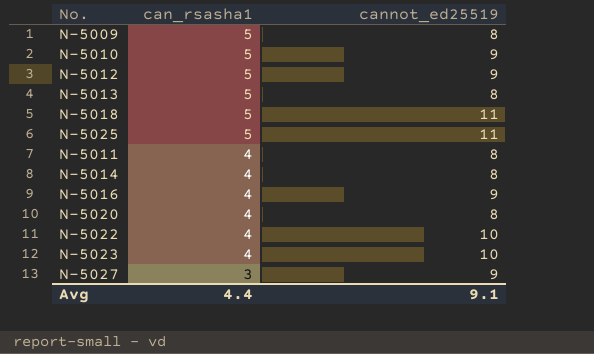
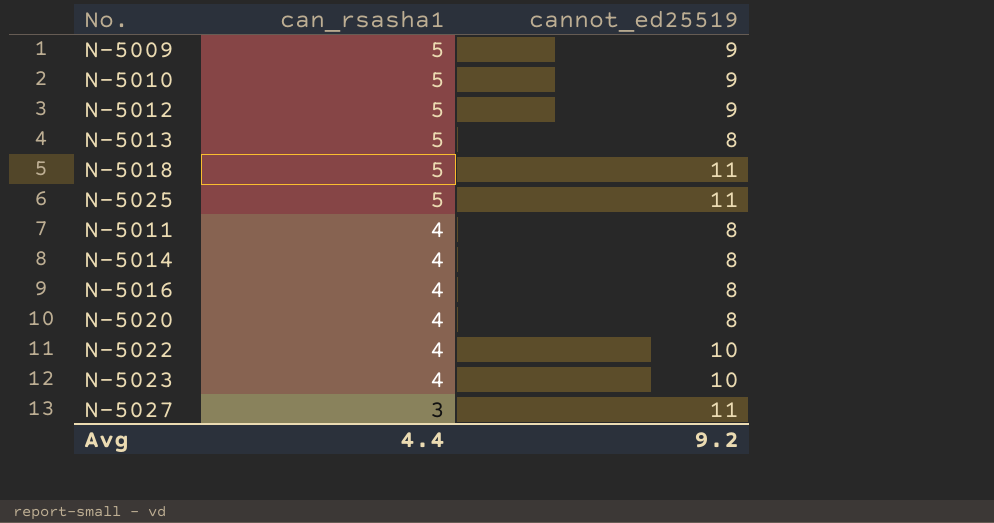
N-5009 | cannot_ed25519: 8 -> 9
N-5016 | cannot_ed25519: 9 -> 8
N-5027 | cannot_ed25519: 9 -> 11
Avg | cannot_ed25519: 9.1 -> 9.2

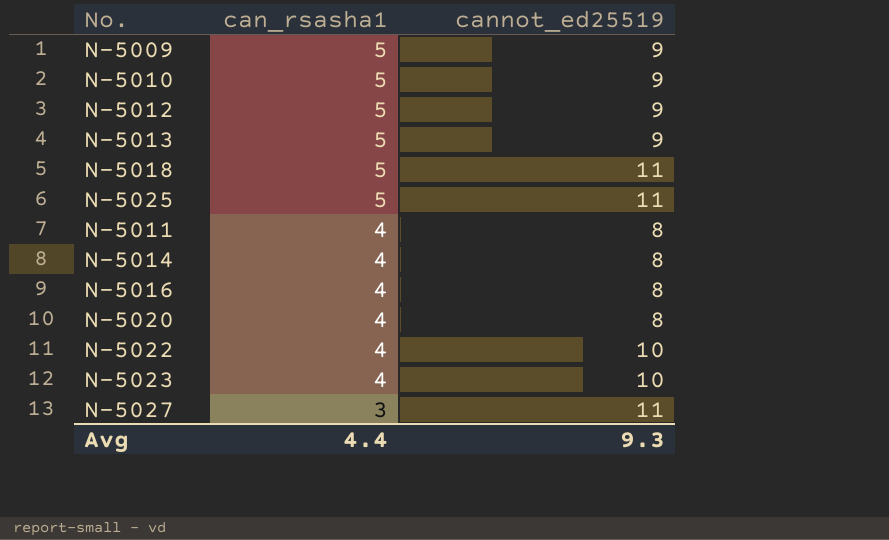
N-5013 | cannot_ed25519: 8 -> 9
Avg | cannot_ed25519: 9.2 -> 9.3

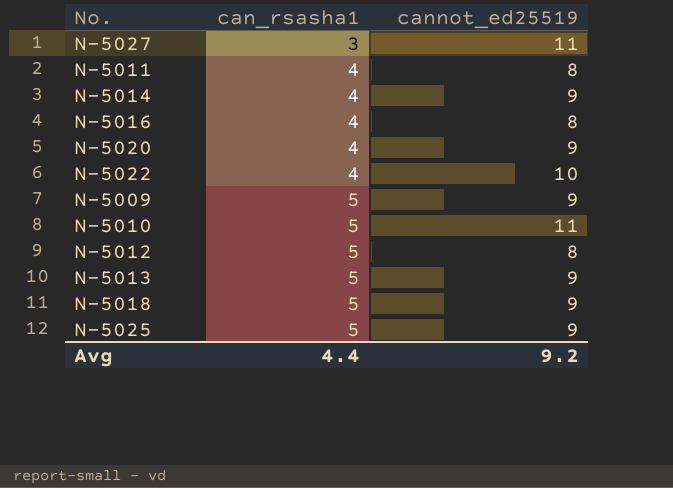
row order: can_rsasha1 descending -> can_rsasha1 ascending
row N-5023: 4 | 10 -> none
N-5014 | cannot_ed25519: 8 -> 9
N-5020 | cannot_ed25519: 8 -> 9
N-5010 | cannot_ed25519: 9 -> 11
N-5012 | cannot_ed25519: 9 -> 8
N-5018 | cannot_ed25519: 11 -> 9
N-5025 | cannot_ed25519: 11 -> 9
Avg | cannot_ed25519: 9.3 -> 9.2

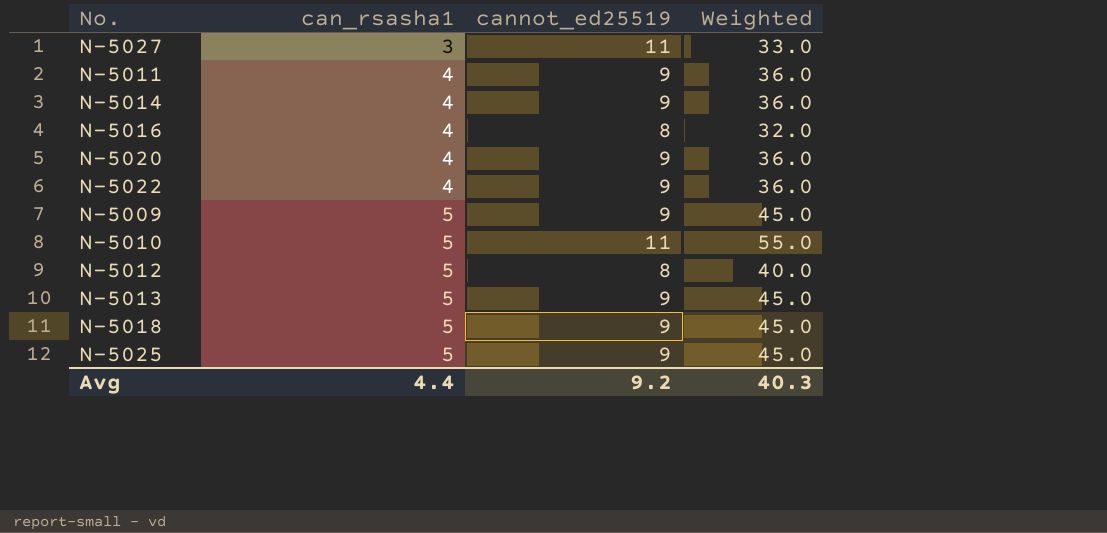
column Weighted | formula: none -> [can_rsasha1] * [cannot_ed25519]
N-5011 | cannot_ed25519: 8 -> 9
N-5022 | cannot_ed25519: 10 -> 9

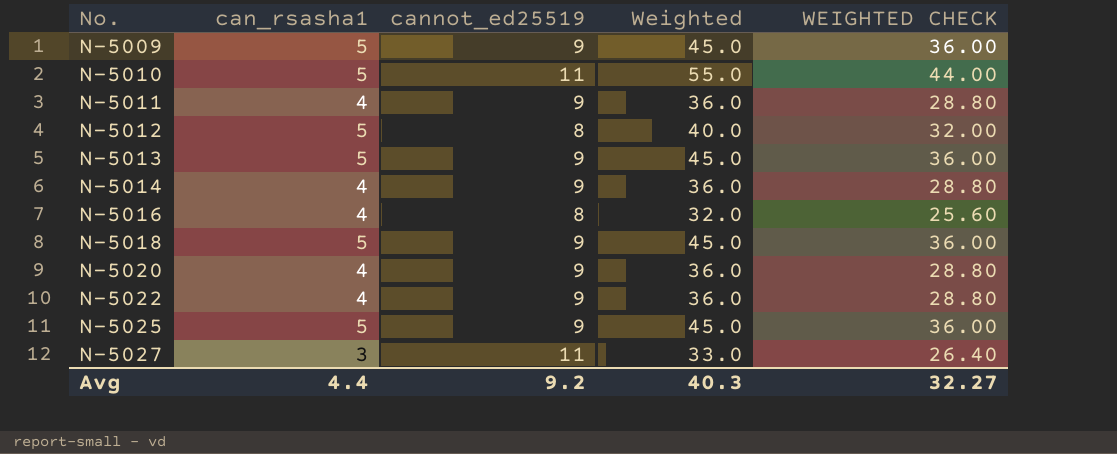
row order: can_rsasha1 ascending -> No. ascending
column WEIGHTED CHECK | formula: none -> [Weighted] * 0.8

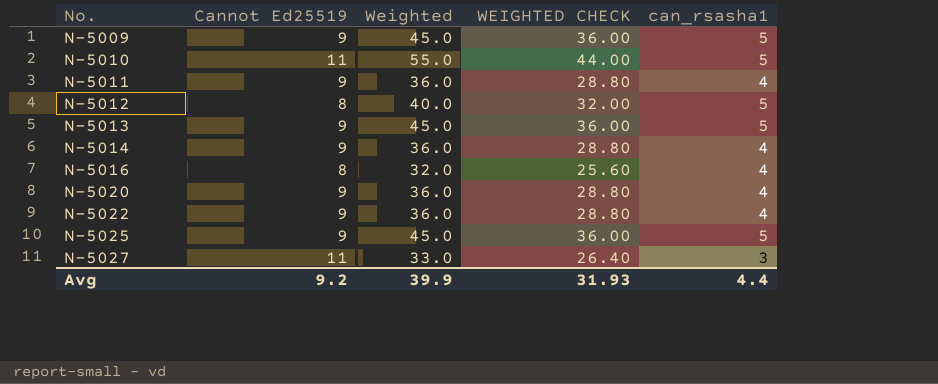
column name: cannot_ed25519 -> Cannot Ed25519
column can_rsasha1 | position: 2 -> 5
row N-5018: 5 | 9 | 45.0 | 36.00 -> none
Avg | Weighted: 40.3 -> 39.9
Avg | WEIGHTED CHECK: 32.27 -> 31.93

